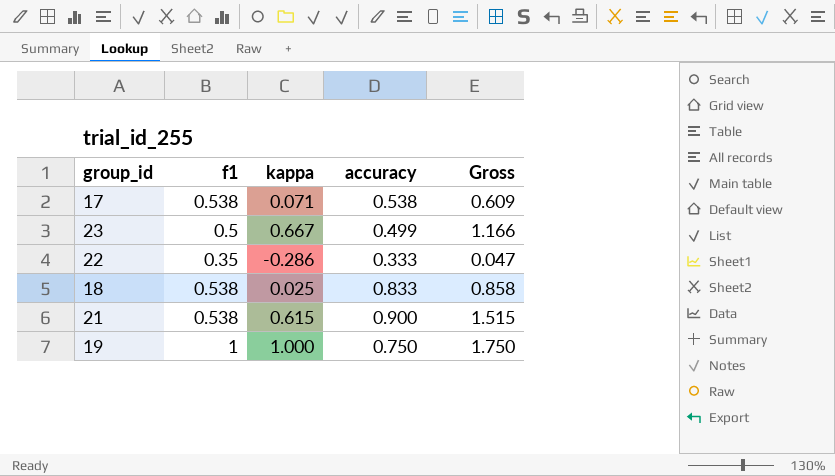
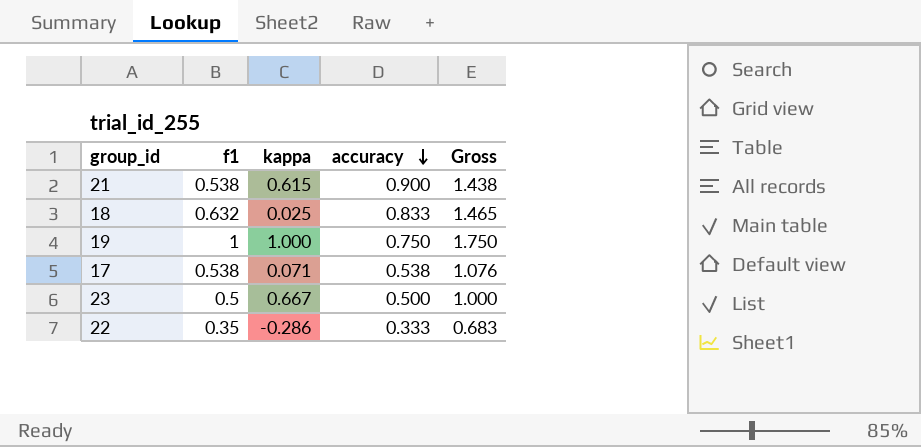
row order: none -> accuracy descending
column Gross | formula: [kappa] + [accuracy] -> [f1] + [accuracy]
18 | f1: 0.538 -> 0.632
23 | accuracy: 0.499 -> 0.500

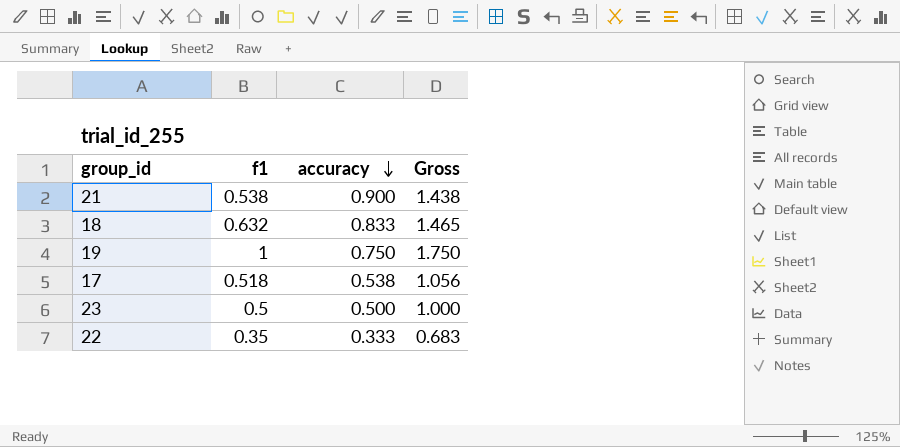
column kappa | position: 3 -> none
17 | f1: 0.538 -> 0.518
17 | Gross: 1.076 -> 1.056

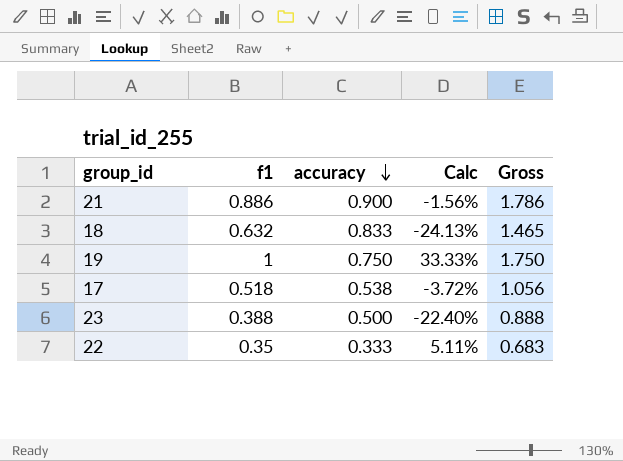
column Calc | formula: none -> ([f1] - [accuracy]) / [accuracy]
21 | f1: 0.538 -> 0.886
21 | Gross: 1.438 -> 1.786
23 | f1: 0.5 -> 0.388
23 | Gross: 1.000 -> 0.888

